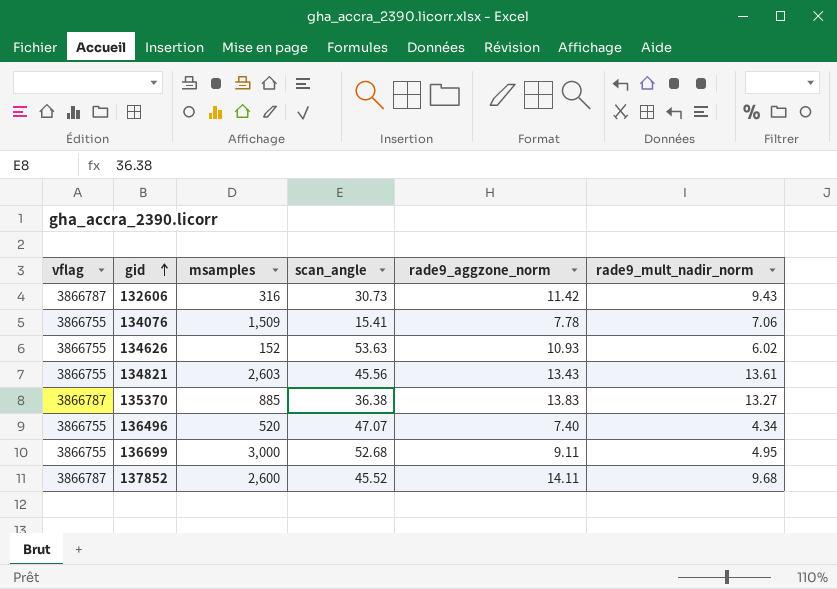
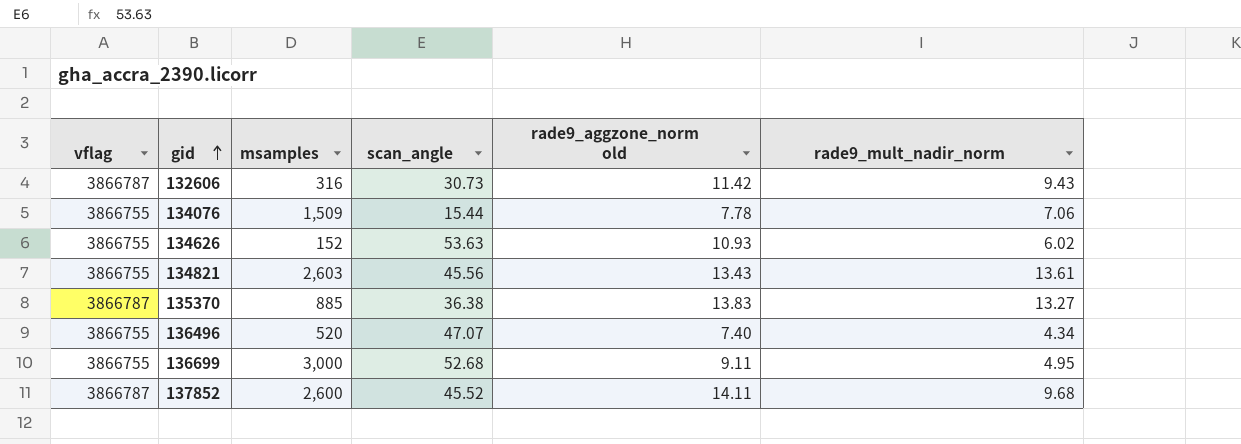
column name: rade9_aggzone_norm -> rade9_aggzone_norm old
134076 | scan_angle: 15.41 -> 15.44

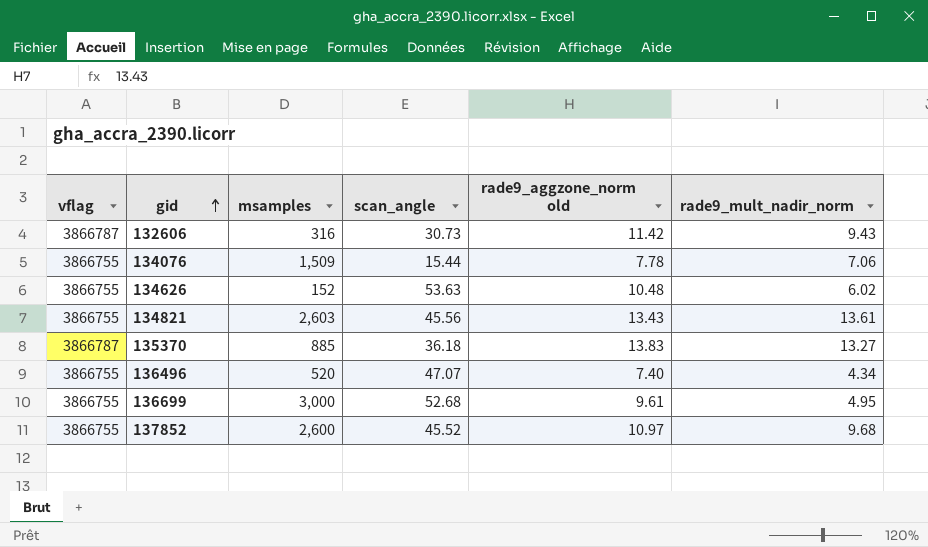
134626 | rade9_aggzone_norm old: 10.93 -> 10.48
135370 | scan_angle: 36.38 -> 36.18
136699 | rade9_aggzone_norm old: 9.11 -> 9.61
137852 | vflag: 3866787 -> 3866755
137852 | rade9_aggzone_norm old: 14.11 -> 10.97

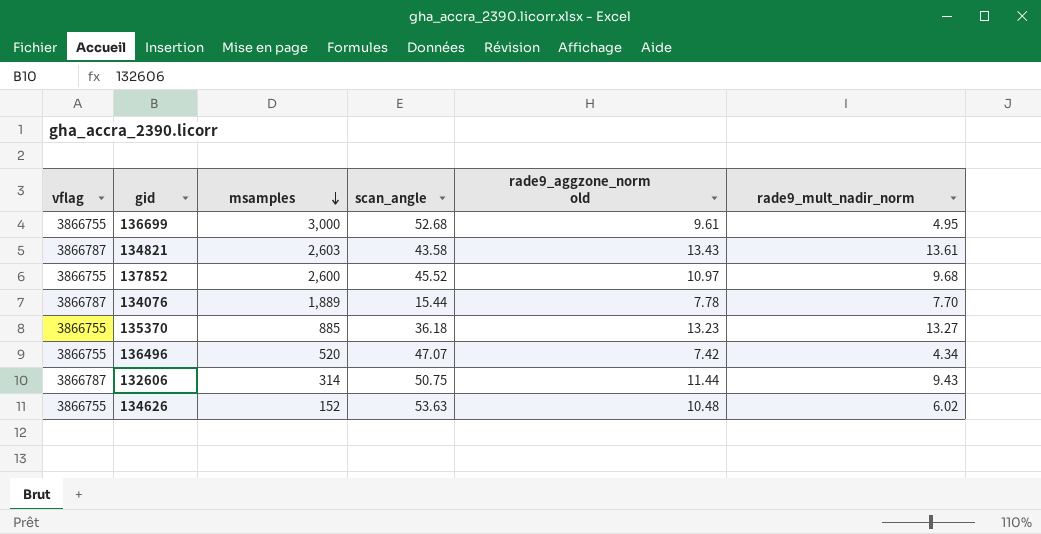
row order: gid ascending -> msamples descending
134821 | vflag: 3866755 -> 3866787
134821 | scan_angle: 45.56 -> 43.58
134076 | vflag: 3866755 -> 3866787
134076 | msamples: 1,509 -> 1,889
134076 | rade9_mult_nadir_norm: 7.06 -> 7.70
135370 | vflag: 3866787 -> 3866755
135370 | rade9_aggzone_norm old: 13.83 -> 13.23
136496 | rade9_aggzone_norm old: 7.40 -> 7.42
132606 | msamples: 316 -> 314
132606 | scan_angle: 30.73 -> 50.75
132606 | rade9_aggzone_norm old: 11.42 -> 11.44

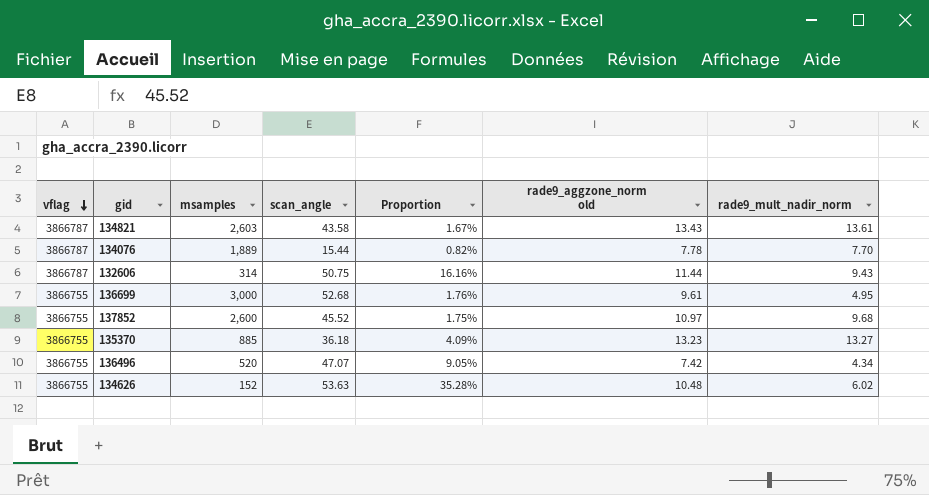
row order: msamples descending -> vflag descending
column Proportion | formula: none -> [scan_angle] / [msamples]

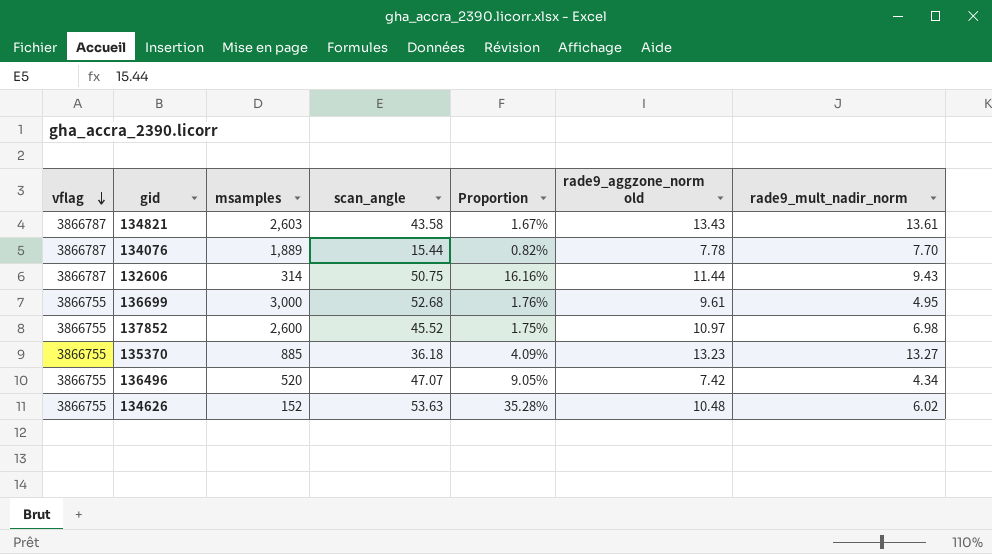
137852 | rade9_mult_nadir_norm: 9.68 -> 6.98

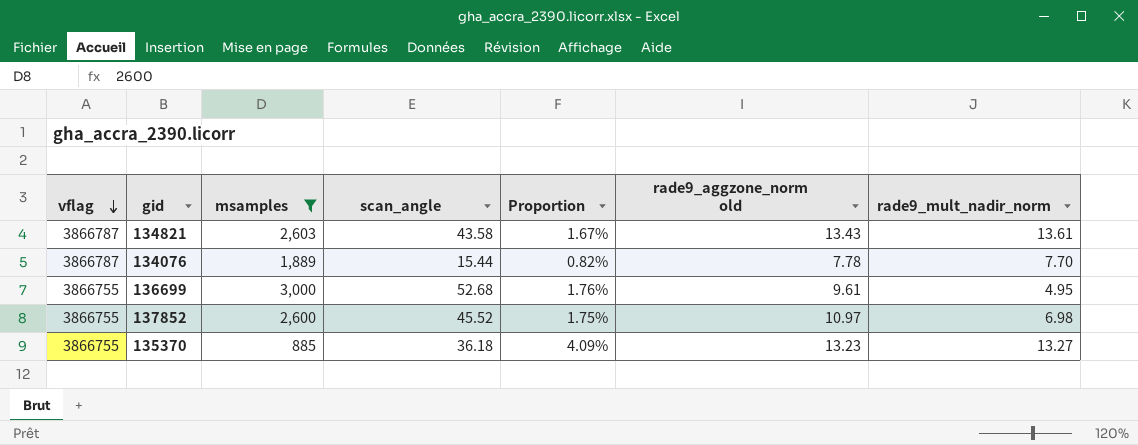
filter: none -> msamples >= 885

